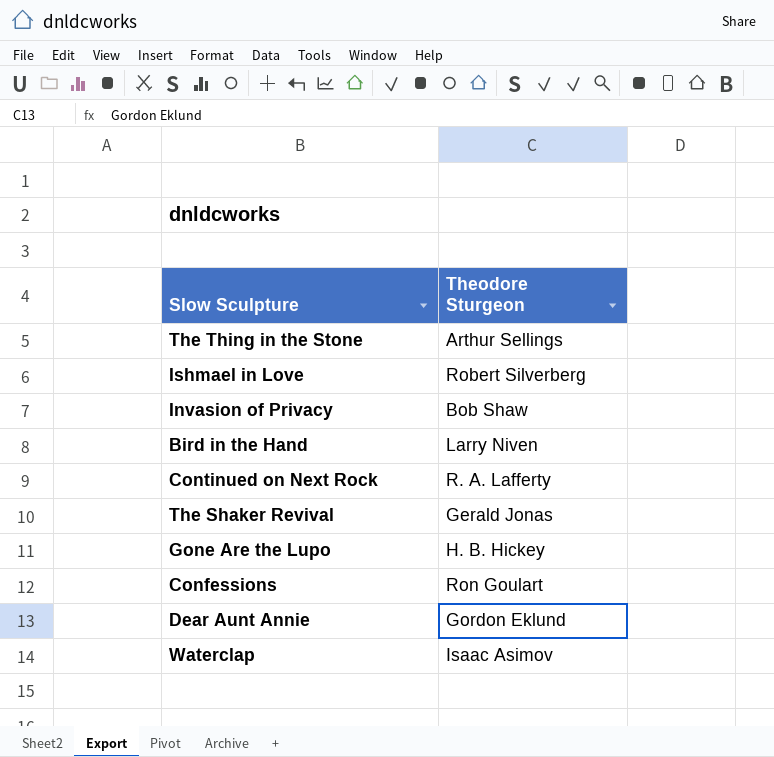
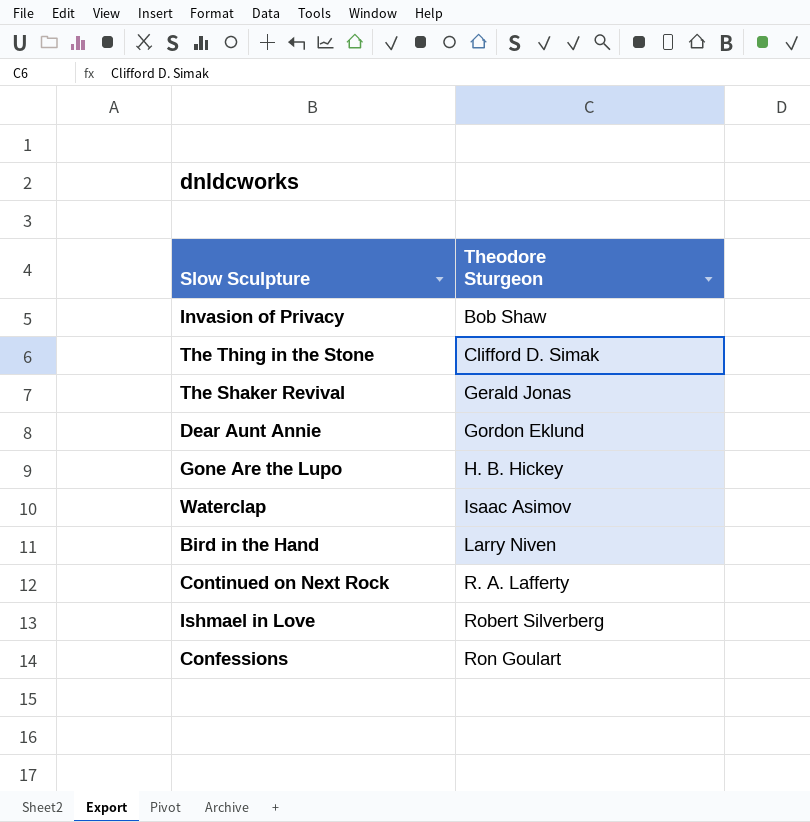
row order: none -> Theodore Sturgeon ascending
The Thing in the Stone | Theodore Sturgeon: Arthur Sellings -> Clifford D. Simak

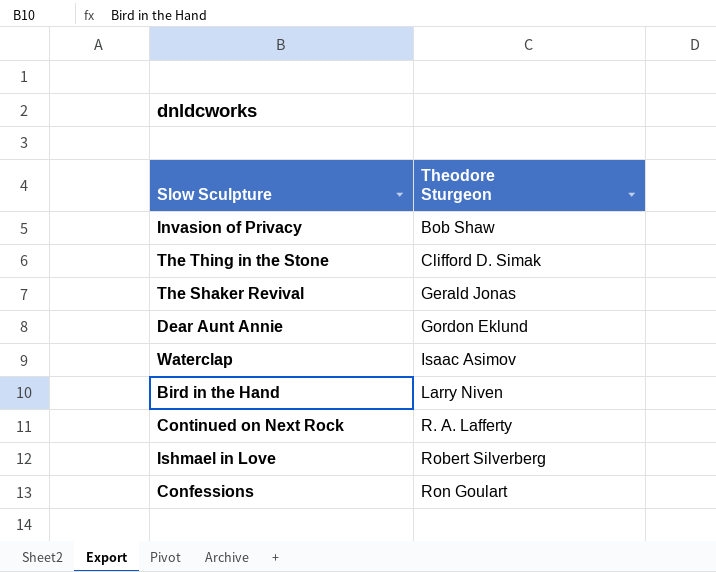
row Gone Are the Lupo: H. B. Hickey -> none

